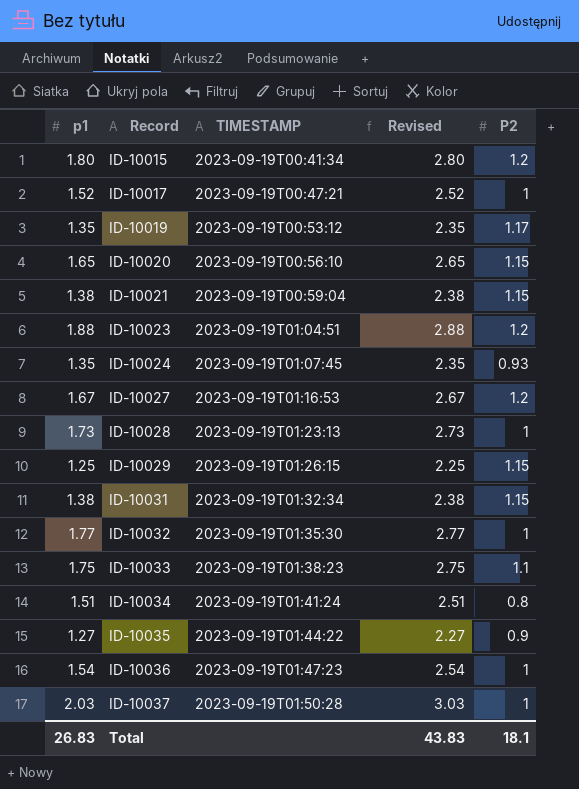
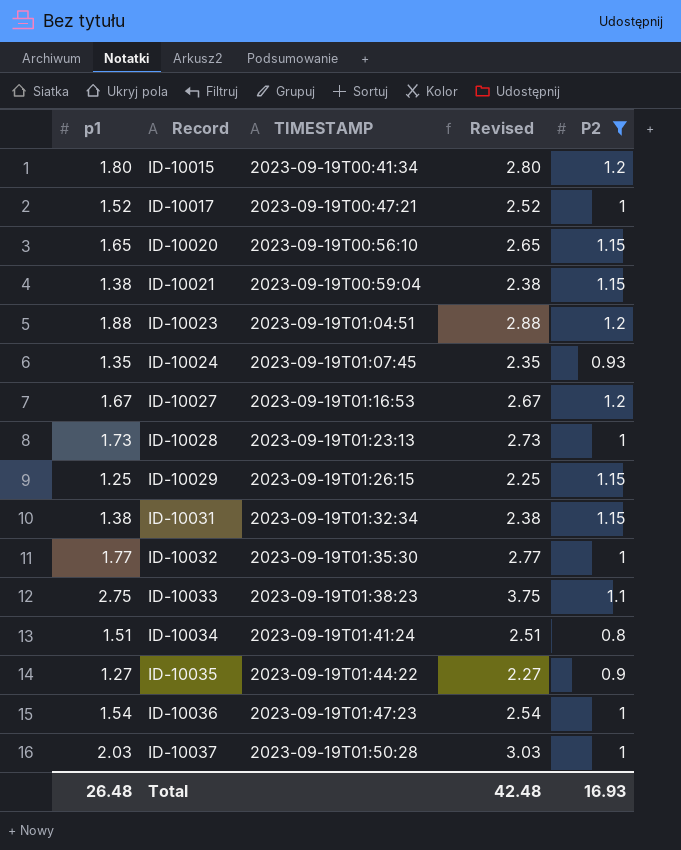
filter: none -> P2 != 1.17
ID-10033 | p1: 1.75 -> 2.75
ID-10033 | Revised: 2.75 -> 3.75
Total | p1: 26.83 -> 26.48
Total | Revised: 43.83 -> 42.48
Total | P2: 18.1 -> 16.93

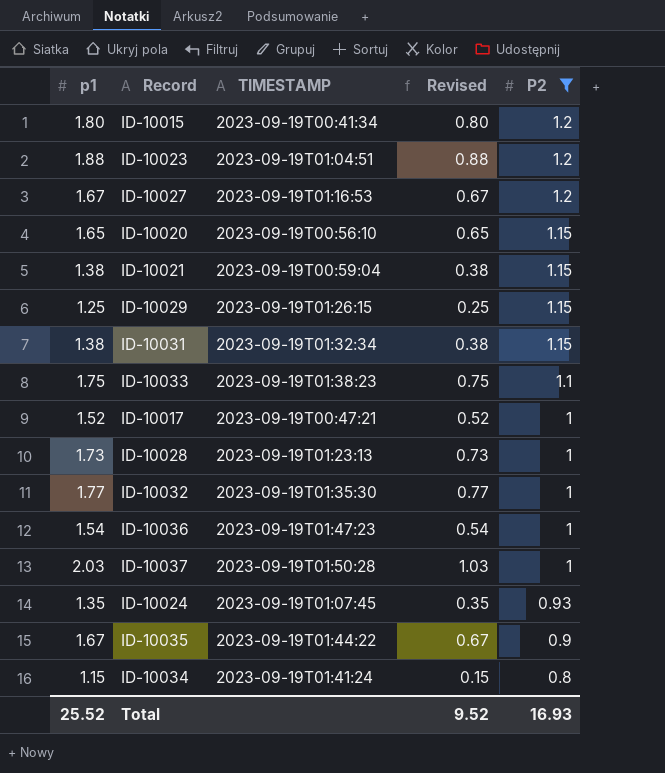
row order: Record ascending -> P2 descending
column Revised | formula: [p1] + 1 -> [p1] - 1
ID-10033 | p1: 2.75 -> 1.75
ID-10035 | p1: 1.27 -> 1.67
ID-10034 | p1: 1.51 -> 1.15
Total | p1: 26.48 -> 25.52
Total | Revised: 42.48 -> 9.52

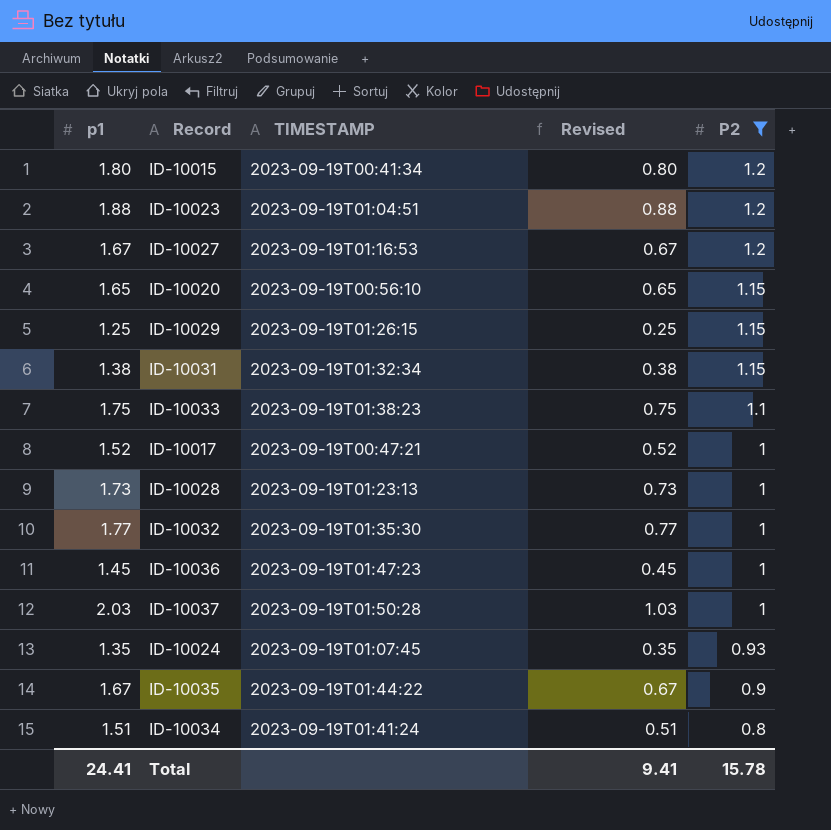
row ID-10021: 1.38 | 2023-09-19T00:59:04 | 0.38 | 1.15 -> none
ID-10036 | p1: 1.54 -> 1.45
ID-10036 | Revised: 0.54 -> 0.45
ID-10034 | p1: 1.15 -> 1.51
ID-10034 | Revised: 0.15 -> 0.51
Total | p1: 25.52 -> 24.41
Total | Revised: 9.52 -> 9.41
Total | P2: 16.93 -> 15.78

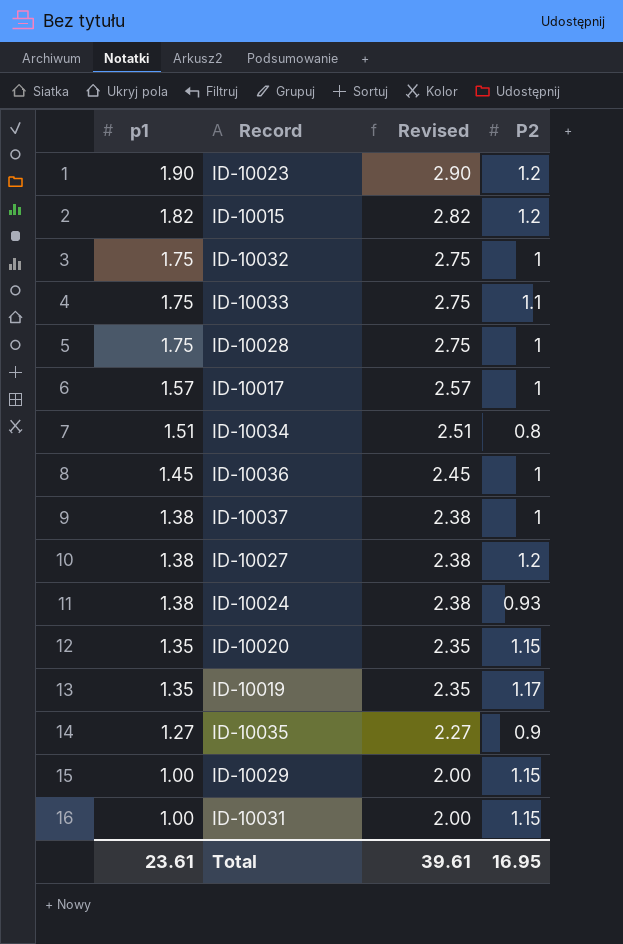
filter: P2 != 1.17 -> none
row order: P2 descending -> p1 descending
column TIMESTAMP | position: 3 -> none
column Revised | formula: [p1] - 1 -> [p1] + 1
ID-10023 | p1: 1.88 -> 1.90
ID-10015 | p1: 1.80 -> 1.82
ID-10032 | p1: 1.77 -> 1.75
ID-10028 | p1: 1.73 -> 1.75
ID-10017 | p1: 1.52 -> 1.57
ID-10037 | p1: 2.03 -> 1.38
ID-10027 | p1: 1.67 -> 1.38
ID-10024 | p1: 1.35 -> 1.38
ID-10020 | p1: 1.65 -> 1.35
ID-10035 | p1: 1.67 -> 1.27
ID-10029 | p1: 1.25 -> 1.00
ID-10031 | p1: 1.38 -> 1.00
Total | p1: 24.41 -> 23.61
Total | Revised: 9.41 -> 39.61
Total | P2: 15.78 -> 16.95

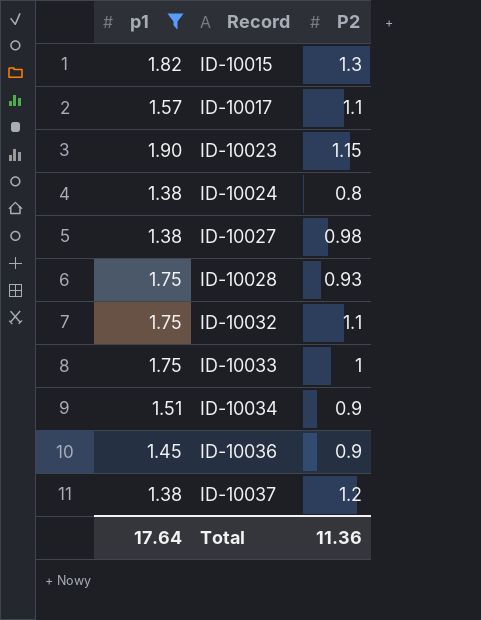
filter: none -> p1 >= 1.38
row order: p1 descending -> Record ascending
column Revised | formula: [p1] + 1 -> none
ID-10015 | P2: 1.2 -> 1.3
ID-10017 | P2: 1 -> 1.1
ID-10023 | P2: 1.2 -> 1.15
ID-10024 | P2: 0.93 -> 0.8
ID-10027 | P2: 1.2 -> 0.98
ID-10028 | P2: 1 -> 0.93
ID-10032 | P2: 1 -> 1.1
ID-10033 | P2: 1.1 -> 1
ID-10034 | P2: 0.8 -> 0.9
ID-10036 | P2: 1 -> 0.9
ID-10037 | P2: 1 -> 1.2
Total | p1: 23.61 -> 17.64
Total | P2: 16.95 -> 11.36

